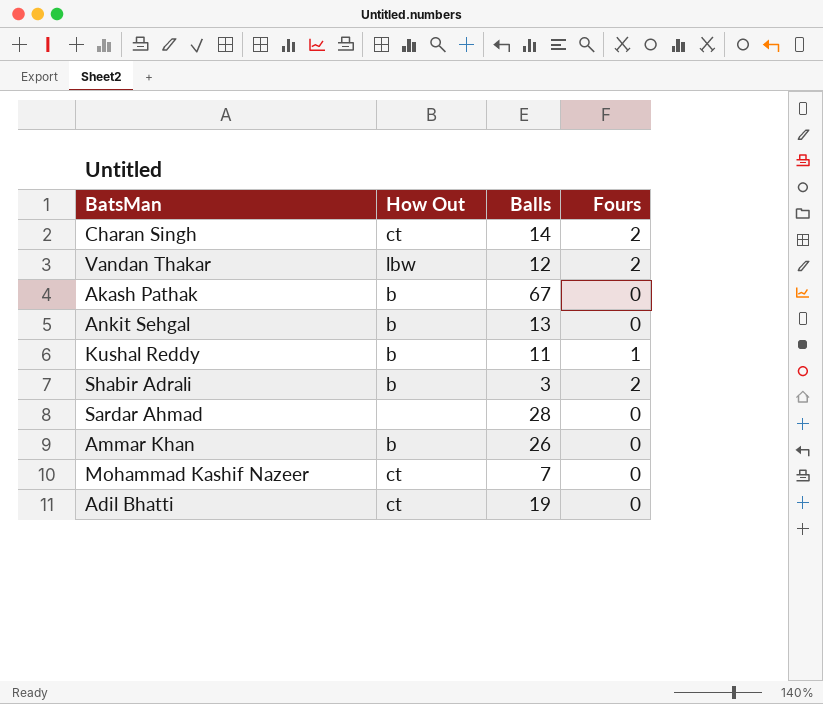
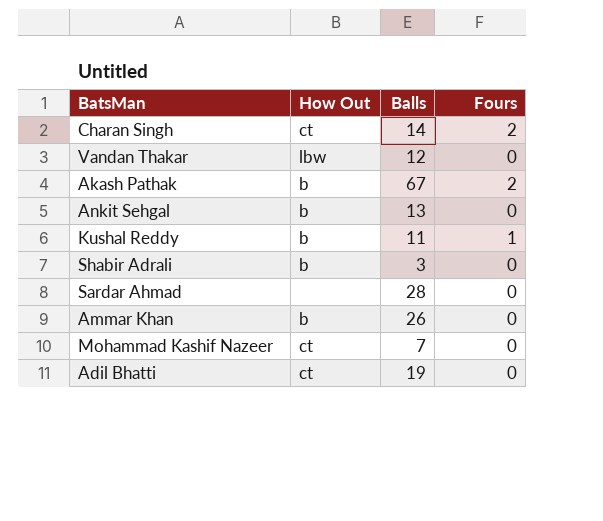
Vandan Thakar | Fours: 2 -> 0
Akash Pathak | Fours: 0 -> 2
Shabir Adrali | Fours: 2 -> 0

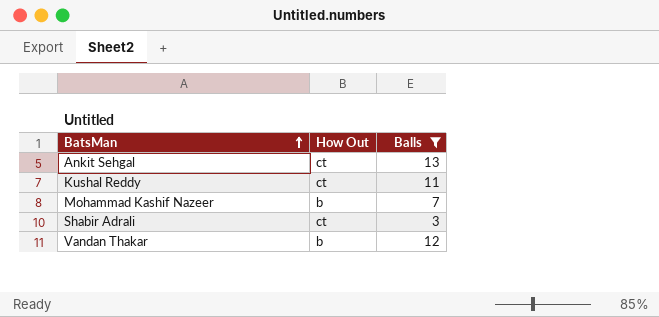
filter: none -> Balls <= 13
row order: none -> BatsMan ascending
column Fours | position: 4 -> none
Ankit Sehgal | How Out: b -> ct
Kushal Reddy | How Out: b -> ct
Mohammad Kashif Nazeer | How Out: ct -> b
Shabir Adrali | How Out: b -> ct
Vandan Thakar | How Out: lbw -> b

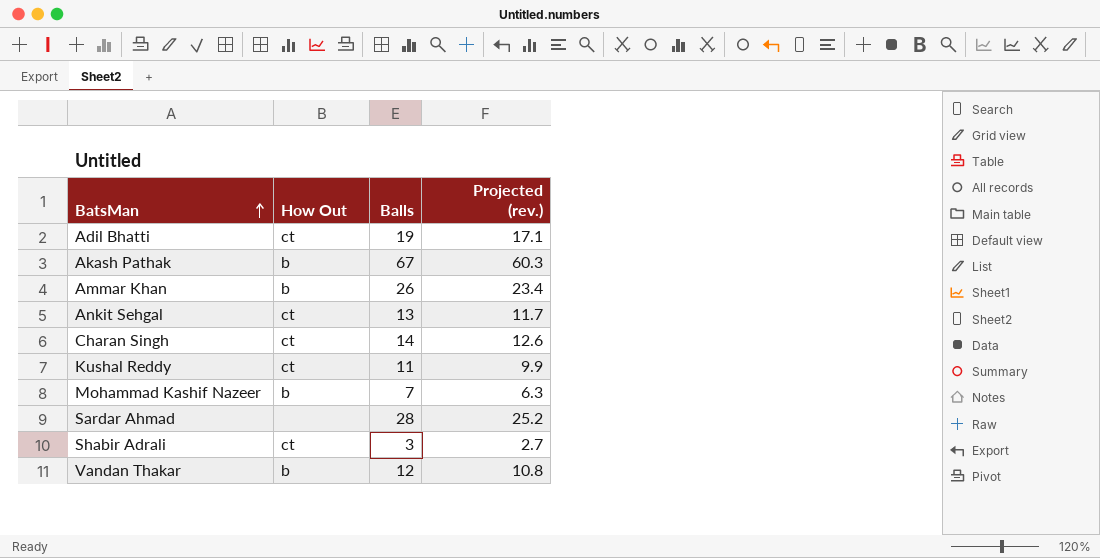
filter: Balls <= 13 -> none
column Projected (rev.) | formula: none -> [Balls] * 0.9

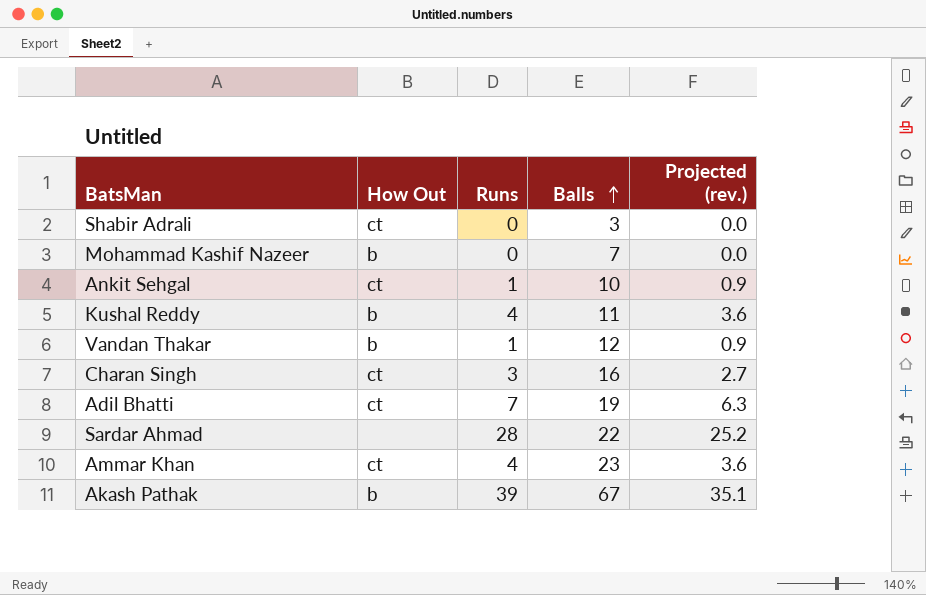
row order: BatsMan ascending -> Balls ascending
column Runs | position: none -> 3
column Projected (rev.) | formula: [Balls] * 0.9 -> [Runs] * 0.9
Ankit Sehgal | Balls: 13 -> 10
Kushal Reddy | How Out: ct -> b
Charan Singh | Balls: 14 -> 16
Sardar Ahmad | Balls: 28 -> 22
Ammar Khan | How Out: b -> ct
Ammar Khan | Balls: 26 -> 23

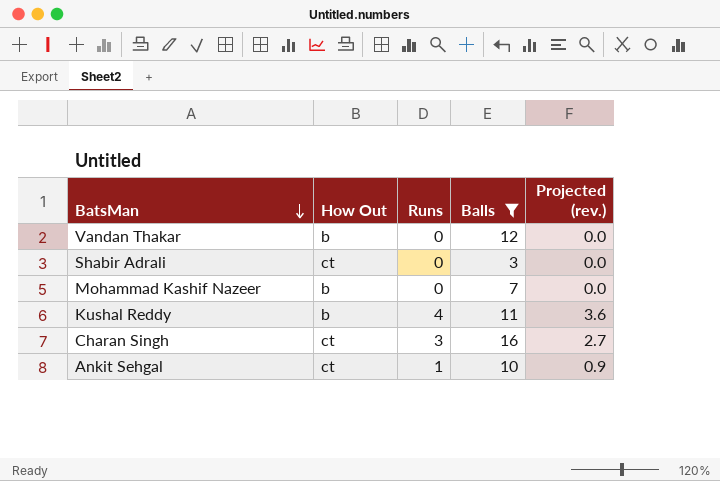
filter: none -> Balls <= 16
row order: Balls ascending -> BatsMan descending
Vandan Thakar | Runs: 1 -> 0
Vandan Thakar | Projected (rev.): 0.9 -> 0.0

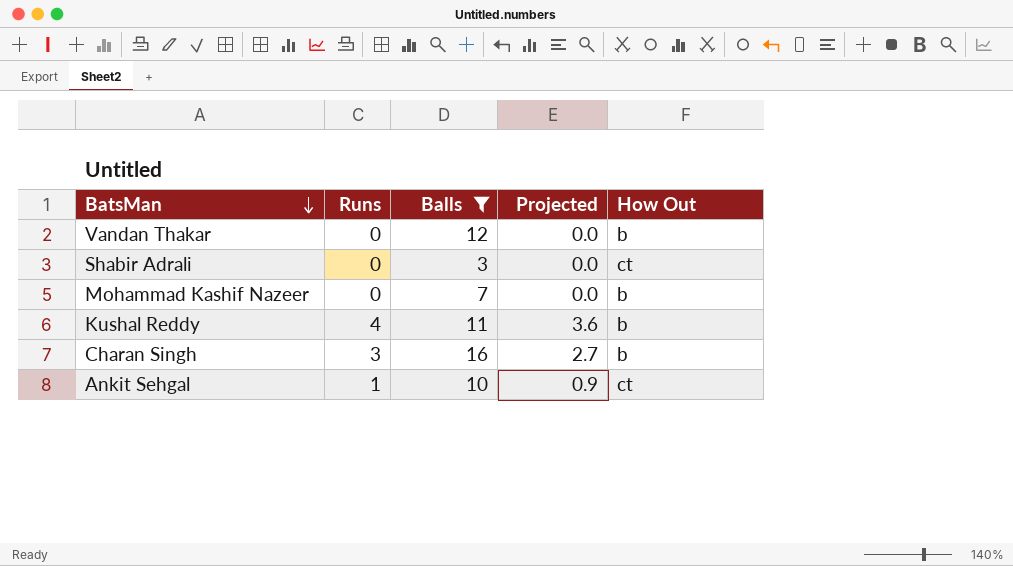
column name: Projected (rev.) -> Projected
column How Out | position: 2 -> 5
Charan Singh | How Out: ct -> b

